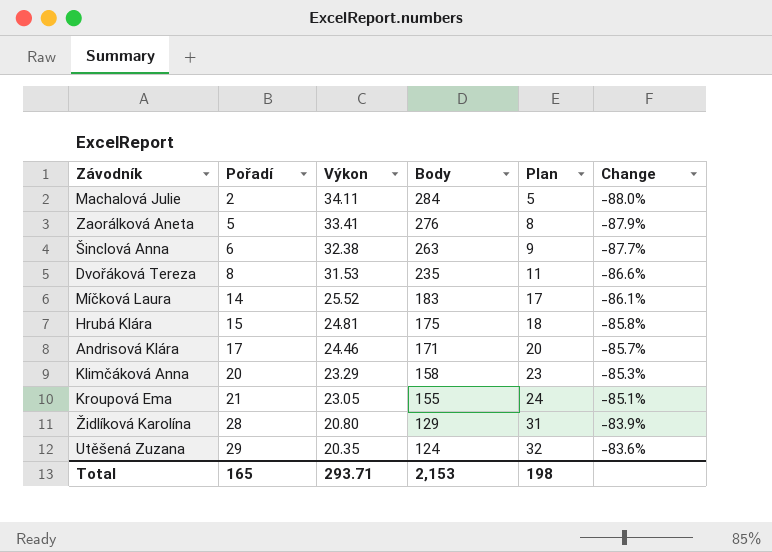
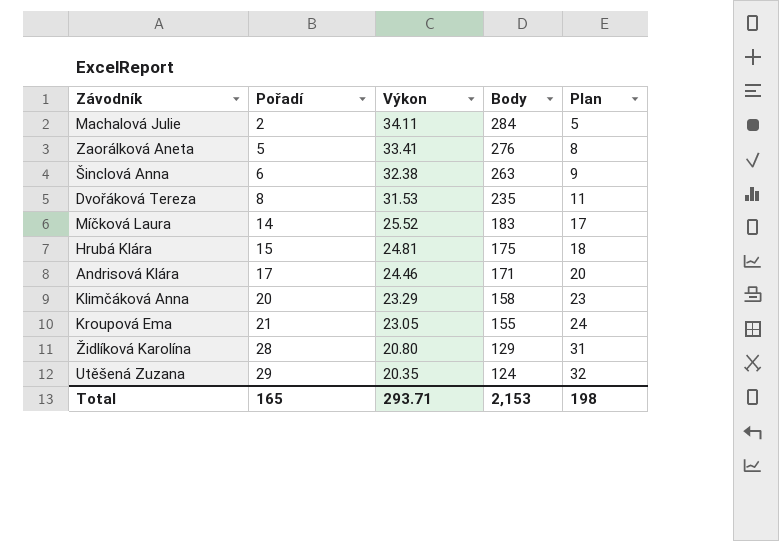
column Change | formula: ([Výkon] - [Body]) / [Body] -> none

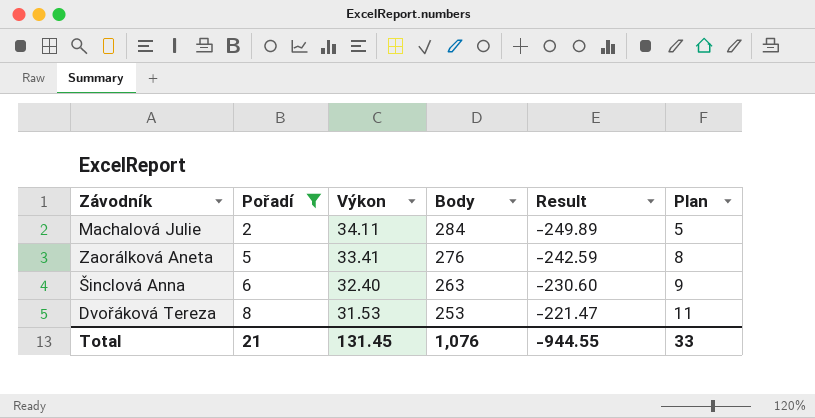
filter: none -> Pořadí <= 8
column Result | formula: none -> [Výkon] - [Body]
Šinclová Anna | Výkon: 32.38 -> 32.40
Dvořáková Tereza | Body: 235 -> 253
Total | Pořadí: 165 -> 21
Total | Výkon: 293.71 -> 131.45
Total | Body: 2,153 -> 1,076
Total | Plan: 198 -> 33

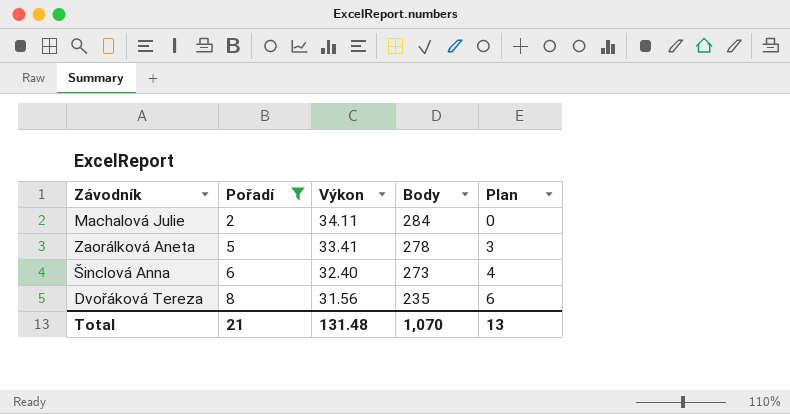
column Result | formula: [Výkon] - [Body] -> none
column Plan | formula: [Pořadí] + 3 -> [Pořadí] - 2
Zaorálková Aneta | Body: 276 -> 278
Šinclová Anna | Body: 263 -> 273
Dvořáková Tereza | Výkon: 31.53 -> 31.56
Dvořáková Tereza | Body: 253 -> 235
Total | Výkon: 131.45 -> 131.48
Total | Body: 1,076 -> 1,070
Total | Plan: 33 -> 13

